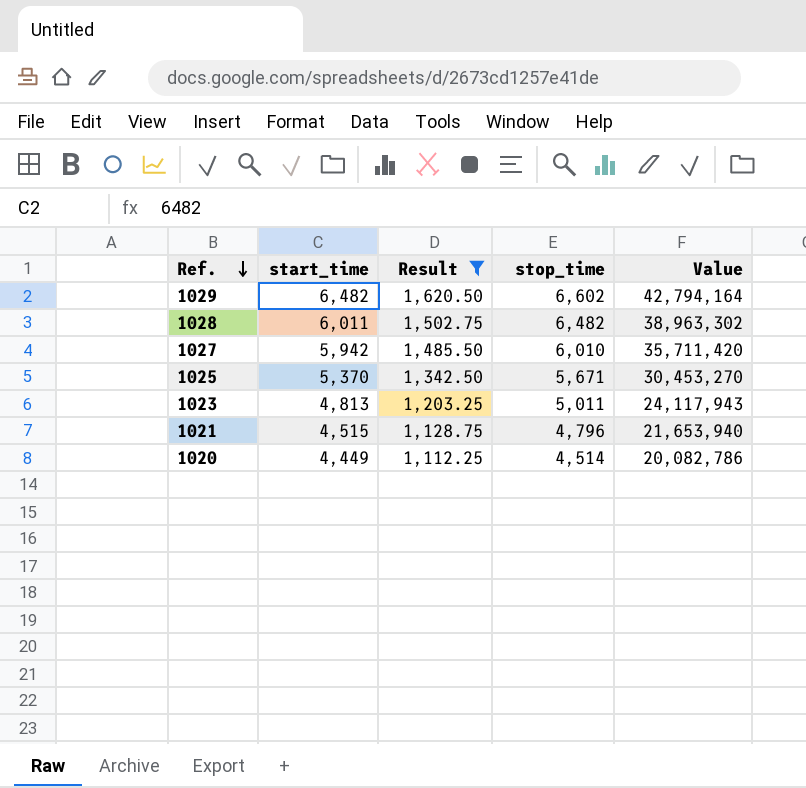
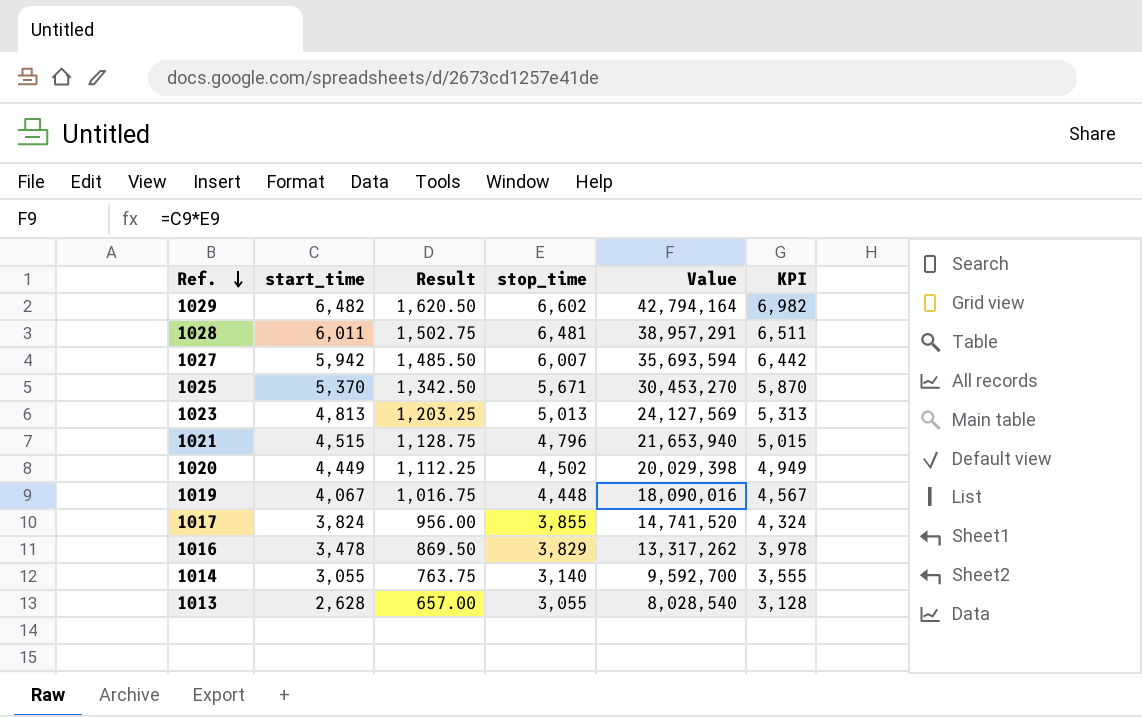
filter: Result >= 1,112.25 -> none
column KPI | formula: none -> [start_time] + 500
1028 | stop_time: 6,482 -> 6,481
1028 | Value: 38,963,302 -> 38,957,291
1027 | stop_time: 6,010 -> 6,007
1027 | Value: 35,711,420 -> 35,693,594
1023 | stop_time: 5,011 -> 5,013
1023 | Value: 24,117,943 -> 24,127,569
1020 | stop_time: 4,514 -> 4,502
1020 | Value: 20,082,786 -> 20,029,398

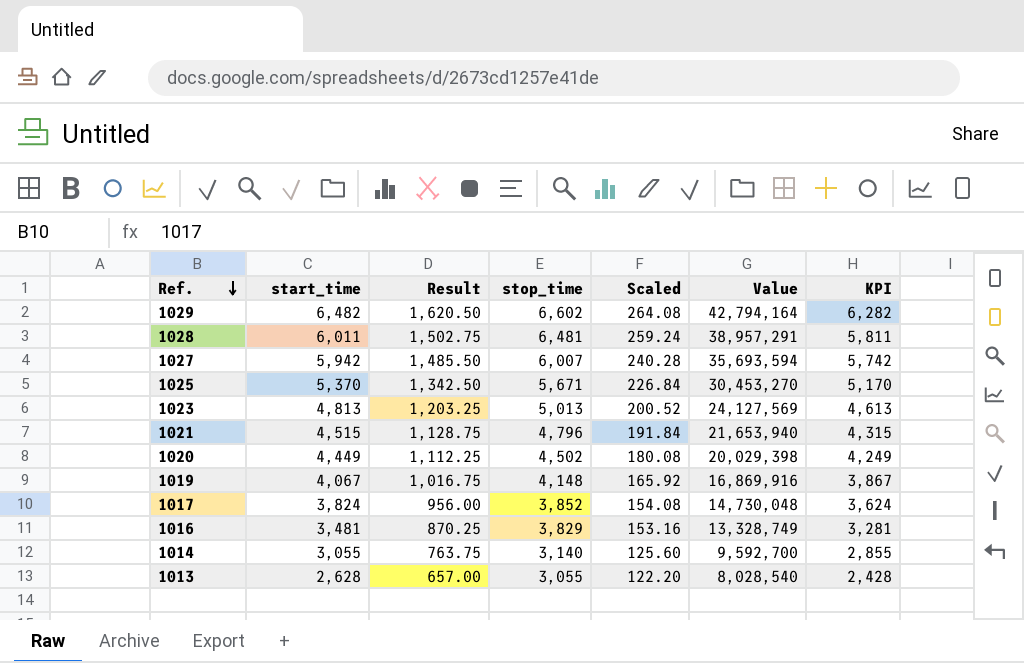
column Scaled | formula: none -> [stop_time] * 0.04
column KPI | formula: [start_time] + 500 -> [start_time] - 200
1019 | stop_time: 4,448 -> 4,148
1019 | Value: 18,090,016 -> 16,869,916
1017 | stop_time: 3,855 -> 3,852
1017 | Value: 14,741,520 -> 14,730,048
1016 | start_time: 3,478 -> 3,481
1016 | Result: 869.50 -> 870.25
1016 | Value: 13,317,262 -> 13,328,749

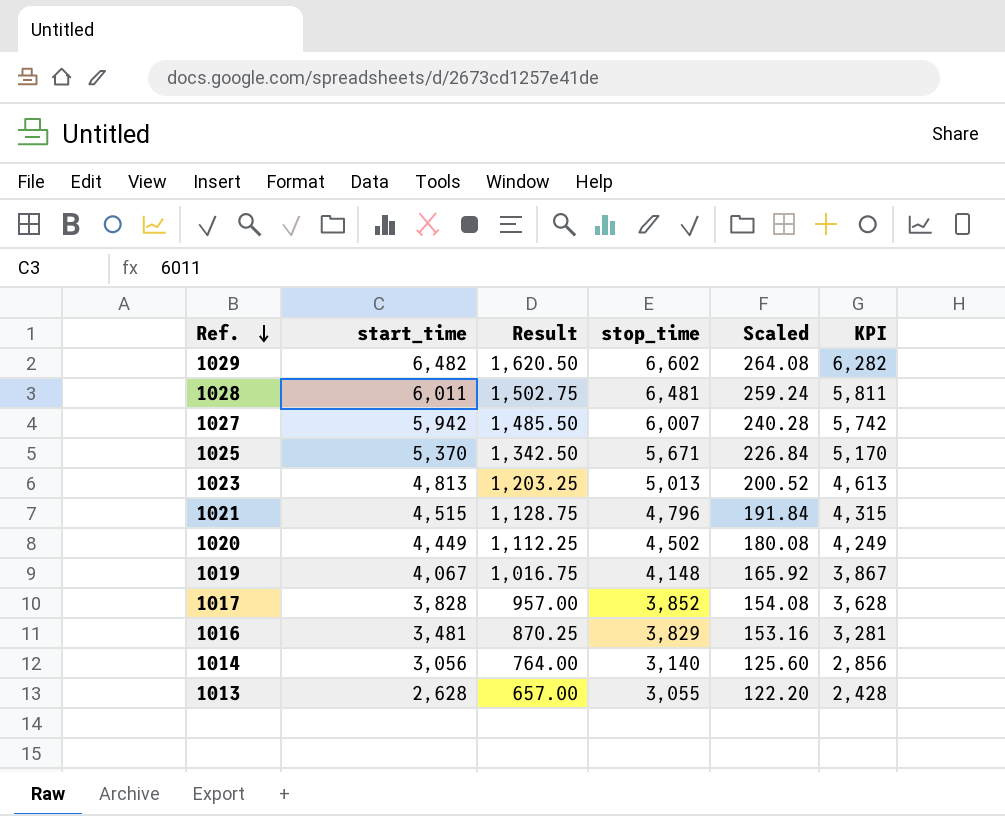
column Value | formula: [start_time] * [stop_time] -> none
1017 | start_time: 3,824 -> 3,828
1017 | Result: 956.00 -> 957.00
1017 | KPI: 3,624 -> 3,628
1014 | start_time: 3,055 -> 3,056
1014 | Result: 763.75 -> 764.00
1014 | KPI: 2,855 -> 2,856

